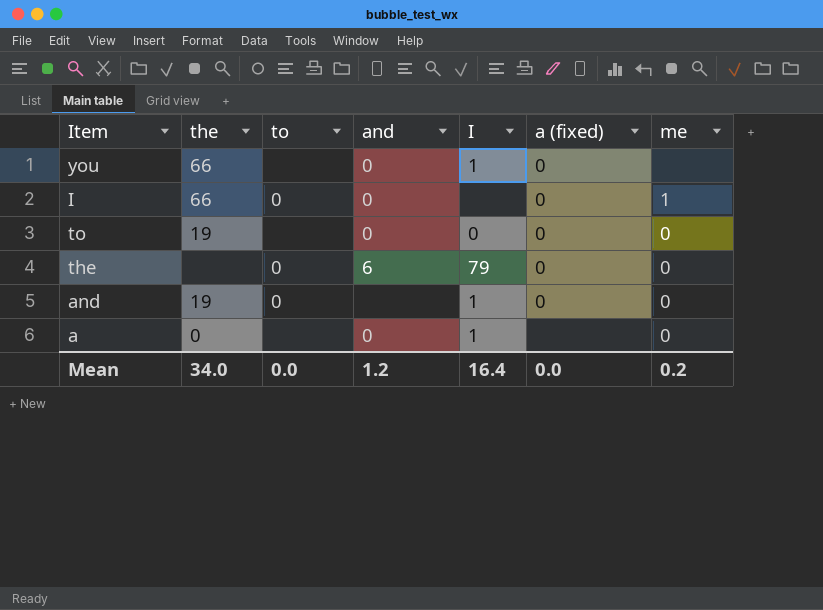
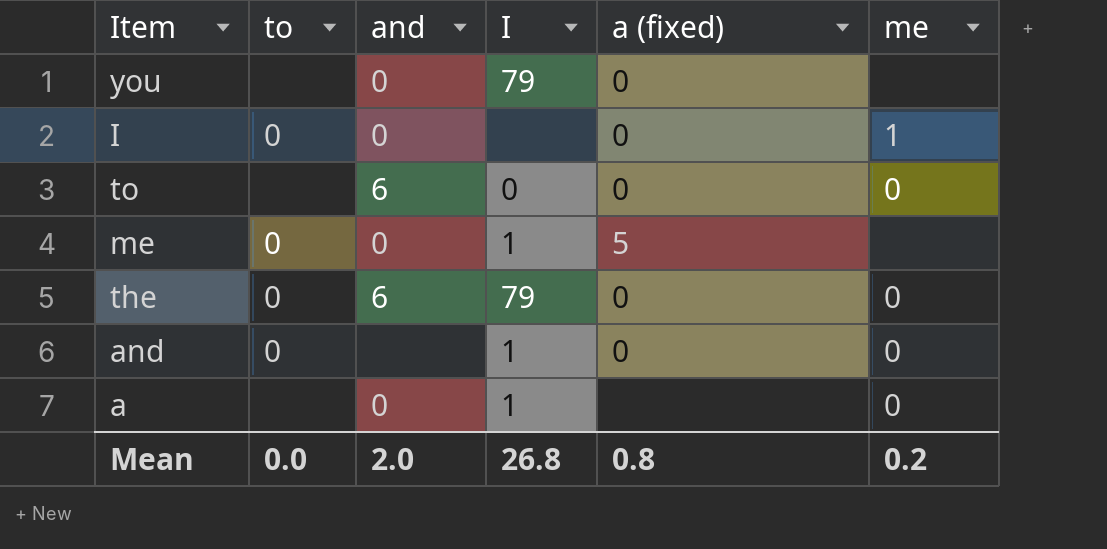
column the | position: 2 -> none
you | I: 1 -> 79
to | and: 0 -> 6
row me: none -> 0 | 0 | 1 | 5 | none
Mean | and: 1.2 -> 2.0
Mean | I: 16.4 -> 26.8
Mean | a (fixed): 0.0 -> 0.8

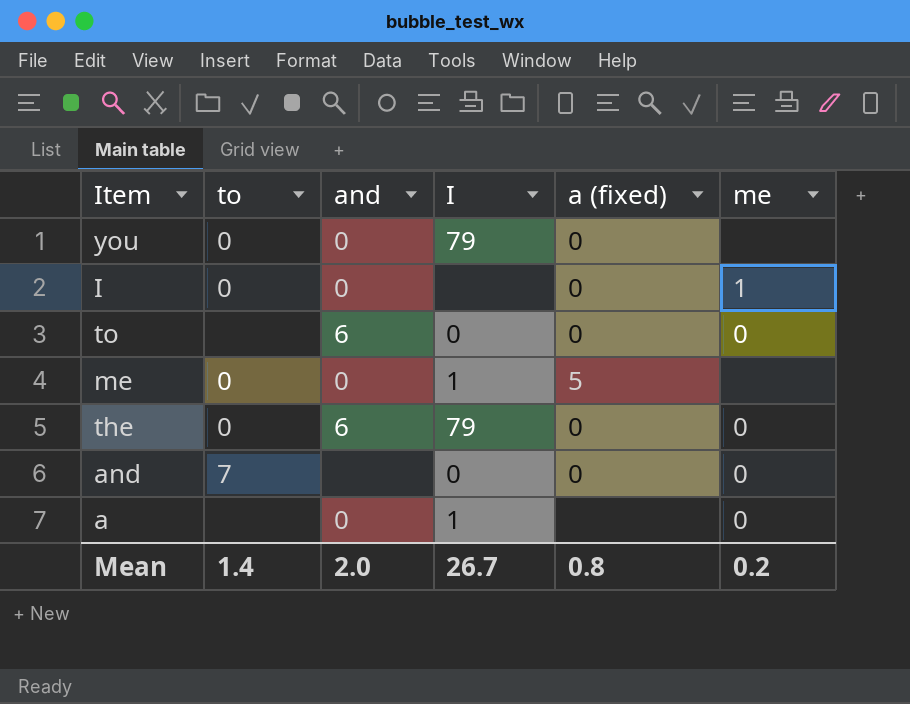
you | to: none -> 0
and | to: 0 -> 7
and | I: 1 -> 0
Mean | to: 0.0 -> 1.4
Mean | I: 26.8 -> 26.7

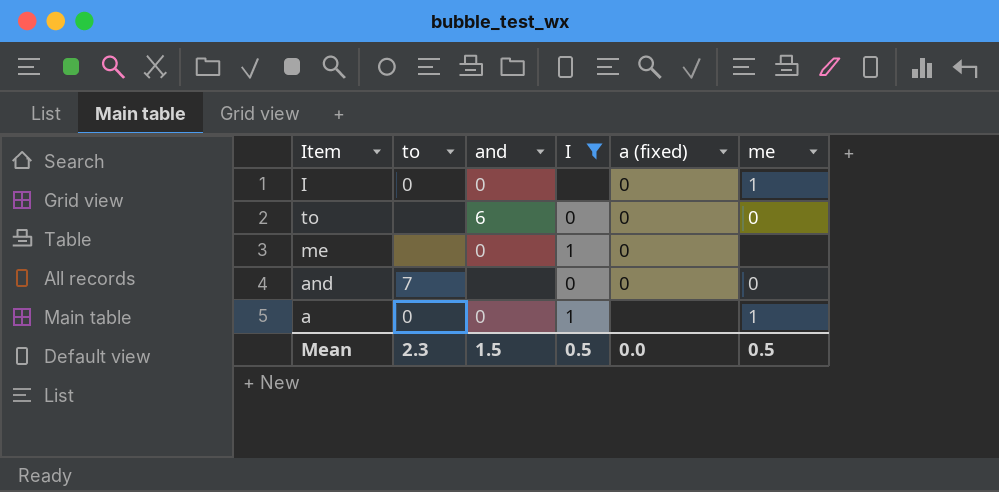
filter: none -> I != 79
me | to: 0 -> none
me | a (fixed): 5 -> 0
a | to: none -> 0
a | me: 0 -> 1
Mean | to: 1.4 -> 2.3
Mean | and: 2.0 -> 1.5
Mean | I: 26.7 -> 0.5
Mean | a (fixed): 0.8 -> 0.0
Mean | me: 0.2 -> 0.5

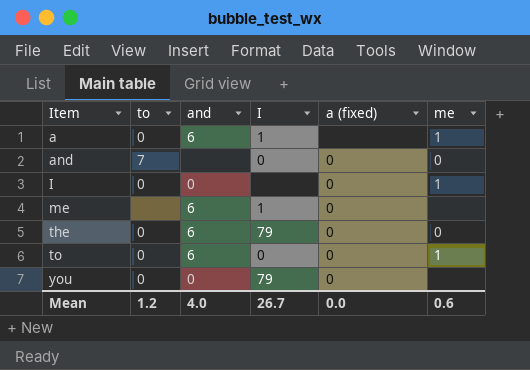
filter: I != 79 -> none
row order: none -> Item ascending
a | and: 0 -> 6
me | and: 0 -> 6
to | to: none -> 0
to | me: 0 -> 1
Mean | to: 2.3 -> 1.2
Mean | and: 1.5 -> 4.0
Mean | I: 0.5 -> 26.7
Mean | me: 0.5 -> 0.6

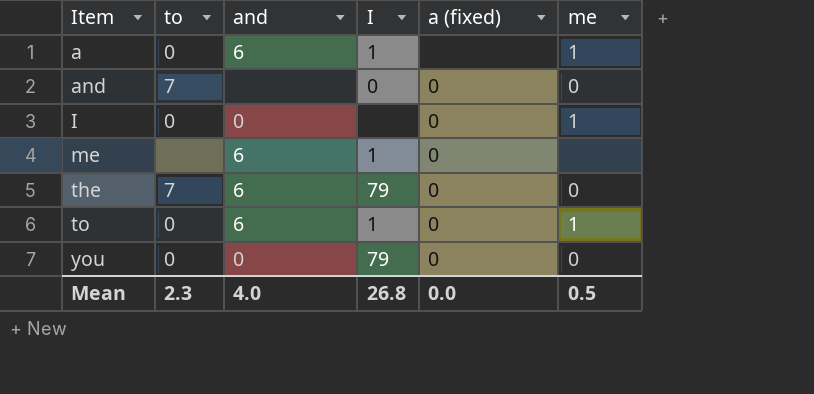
the | to: 0 -> 7
to | I: 0 -> 1
you | me: none -> 0
Mean | to: 1.2 -> 2.3
Mean | I: 26.7 -> 26.8
Mean | me: 0.6 -> 0.5

